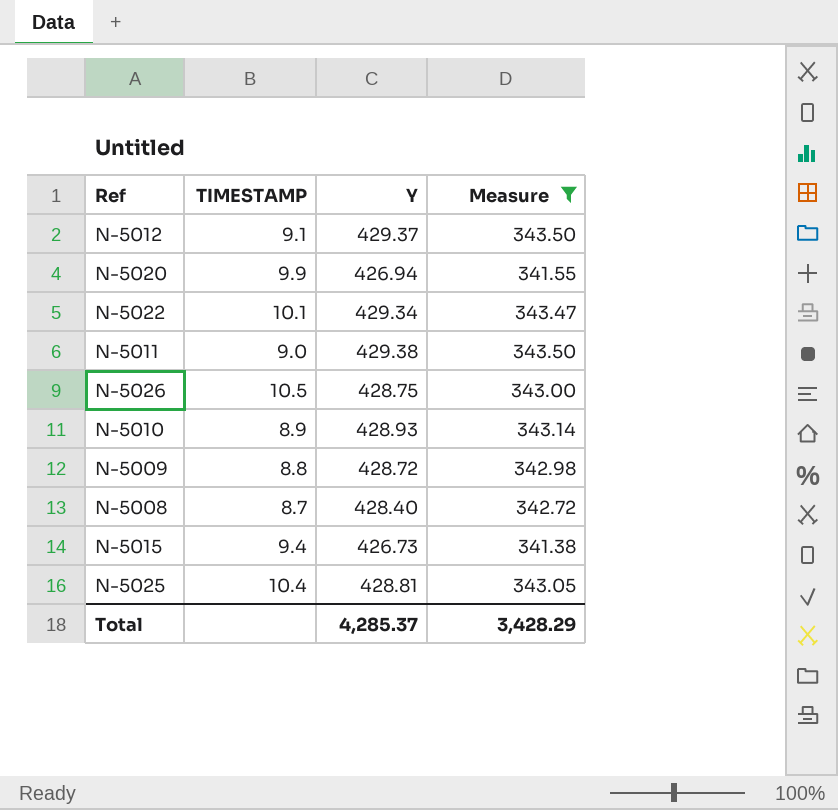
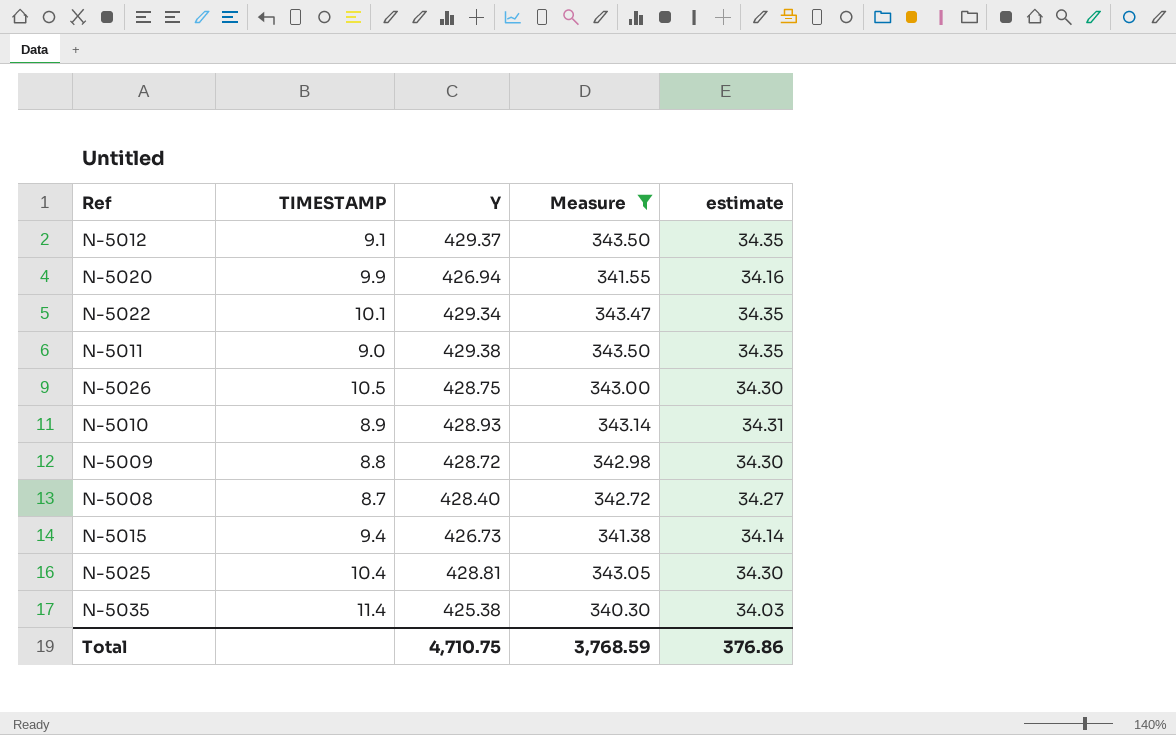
column estimate | formula: none -> [Y] * 0.08
row N-5035: none -> 11.4 | 425.38 | 340.30 | 34.03
Total | Y: 4,285.37 -> 4,710.75
Total | Measure: 3,428.29 -> 3,768.59

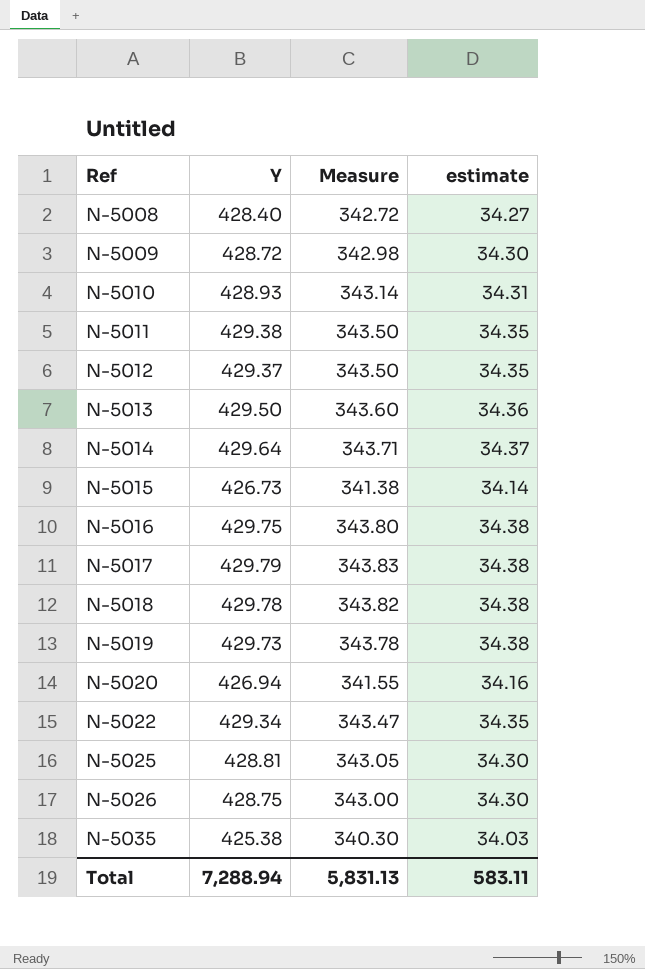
filter: Measure <= 343.50 -> none
row order: none -> Ref ascending
column TIMESTAMP | position: 2 -> none
Total | Y: 4,710.75 -> 7,288.94
Total | Measure: 3,768.59 -> 5,831.13
Total | estimate: 376.86 -> 583.11

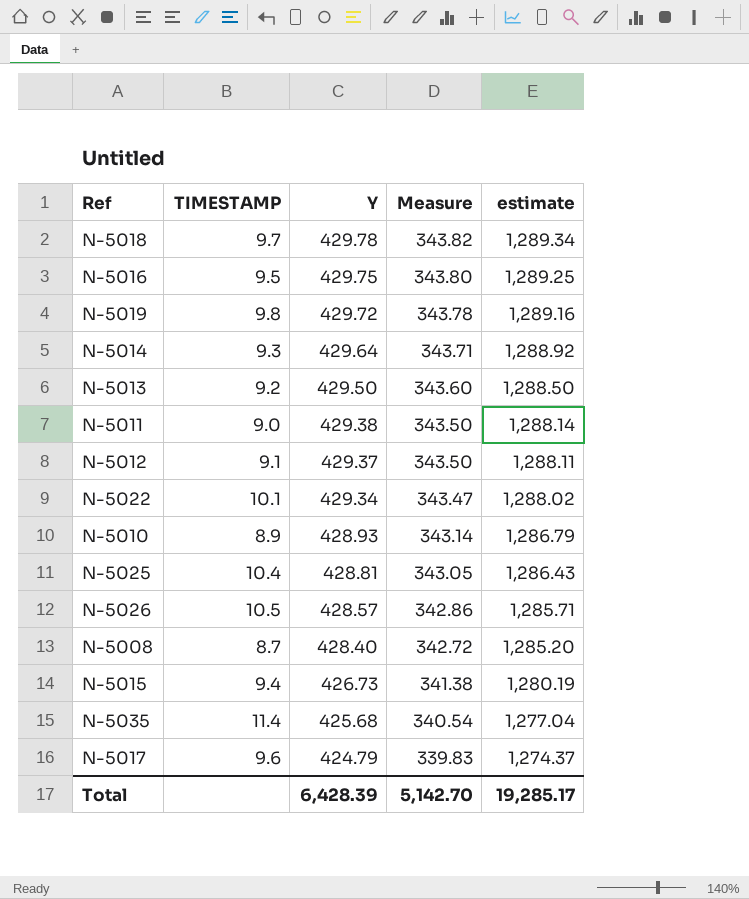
row order: Ref ascending -> Y descending
column TIMESTAMP | position: none -> 2
column estimate | formula: [Y] * 0.08 -> [Y] * 3
row N-5009: 428.72 | 342.98 | 34.30 -> none
row N-5020: 426.94 | 341.55 | 34.16 -> none
N-5019 | Y: 429.73 -> 429.72
N-5026 | Y: 428.75 -> 428.57
N-5026 | Measure: 343.00 -> 342.86
N-5035 | Y: 425.38 -> 425.68
N-5035 | Measure: 340.30 -> 340.54
N-5017 | Y: 429.79 -> 424.79
N-5017 | Measure: 343.83 -> 339.83
Total | Y: 7,288.94 -> 6,428.39
Total | Measure: 5,831.13 -> 5,142.70
Total | estimate: 583.11 -> 19,285.17

